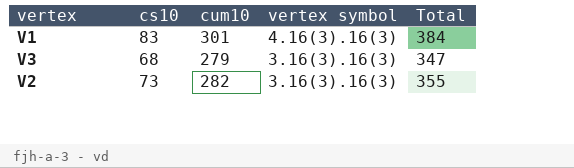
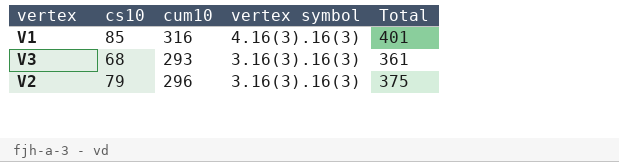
V1 | cs10: 83 -> 85
V1 | cum10: 301 -> 316
V1 | Total: 384 -> 401
V3 | cum10: 279 -> 293
V3 | Total: 347 -> 361
V2 | cs10: 73 -> 79
V2 | cum10: 282 -> 296
V2 | Total: 355 -> 375

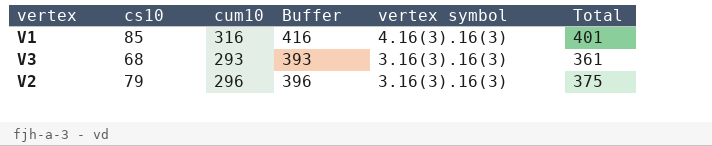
column Buffer | formula: none -> [cum10] + 100

